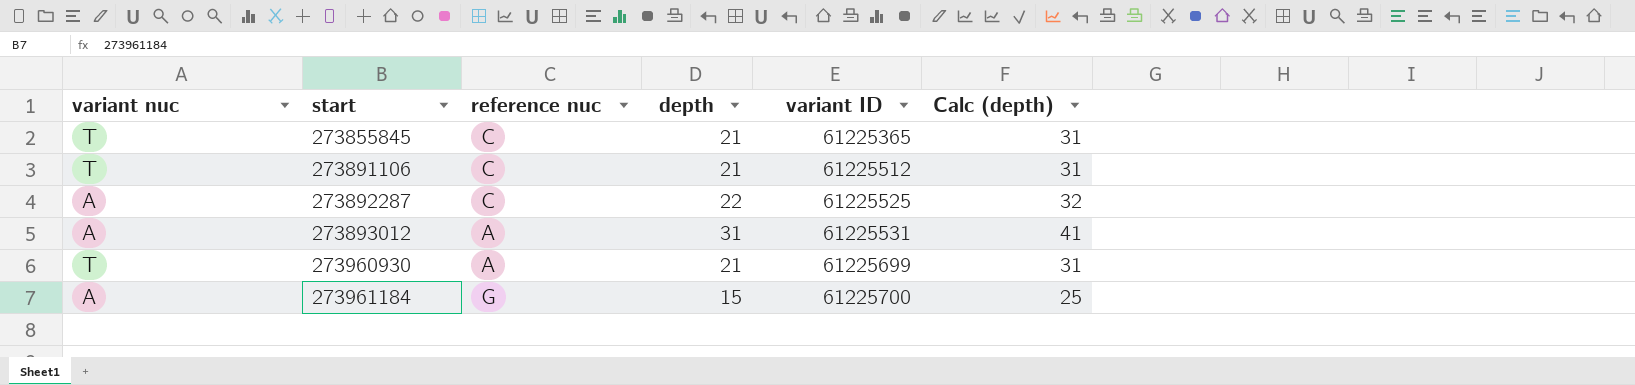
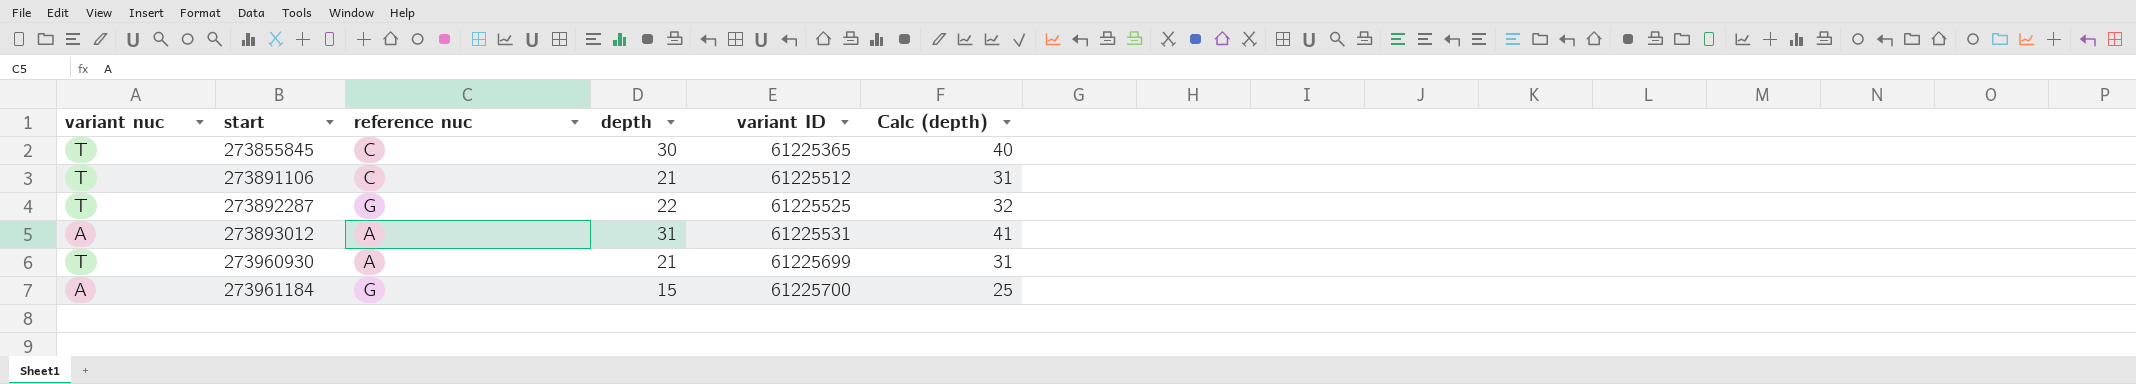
273855845 | depth: 21 -> 30
273855845 | Calc (depth): 31 -> 40
273892287 | variant nuc: A -> T
273892287 | reference nuc: C -> G

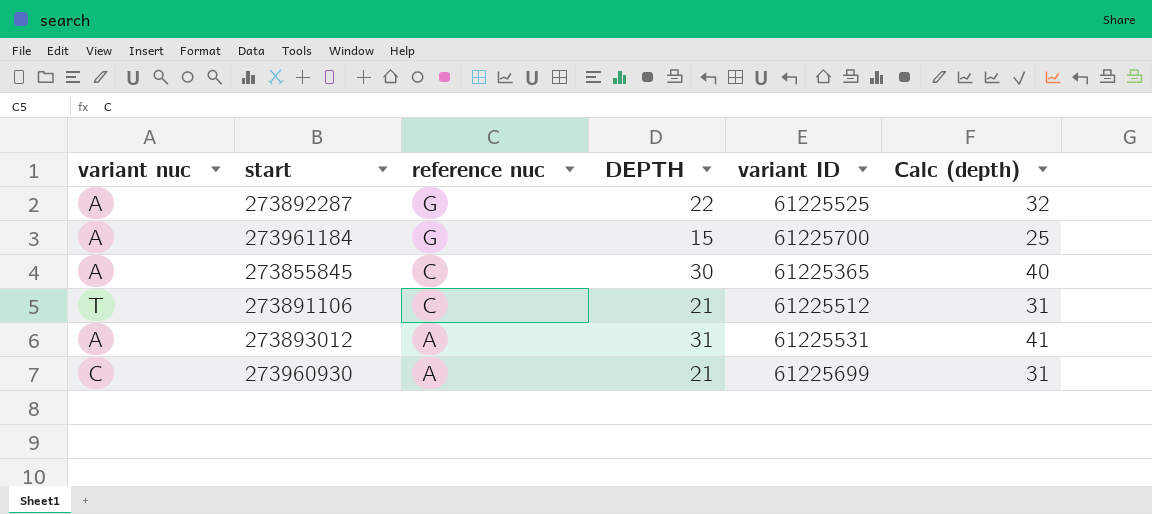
row order: start ascending -> reference nuc descending
column name: depth -> DEPTH
273892287 | variant nuc: T -> A
273855845 | variant nuc: T -> A
273960930 | variant nuc: T -> C

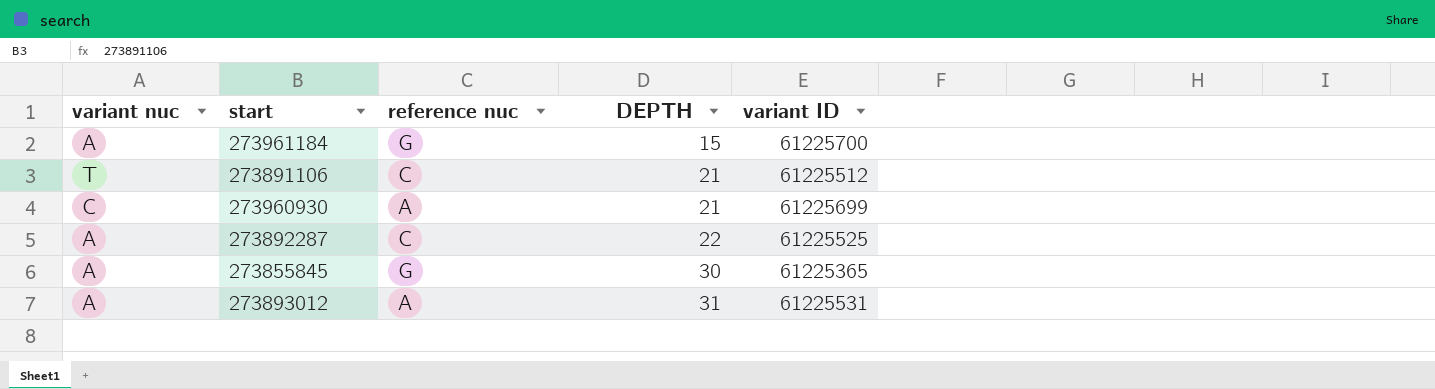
row order: reference nuc descending -> DEPTH ascending
column Calc (depth) | formula: [DEPTH] + 10 -> none
273892287 | reference nuc: G -> C
273855845 | reference nuc: C -> G

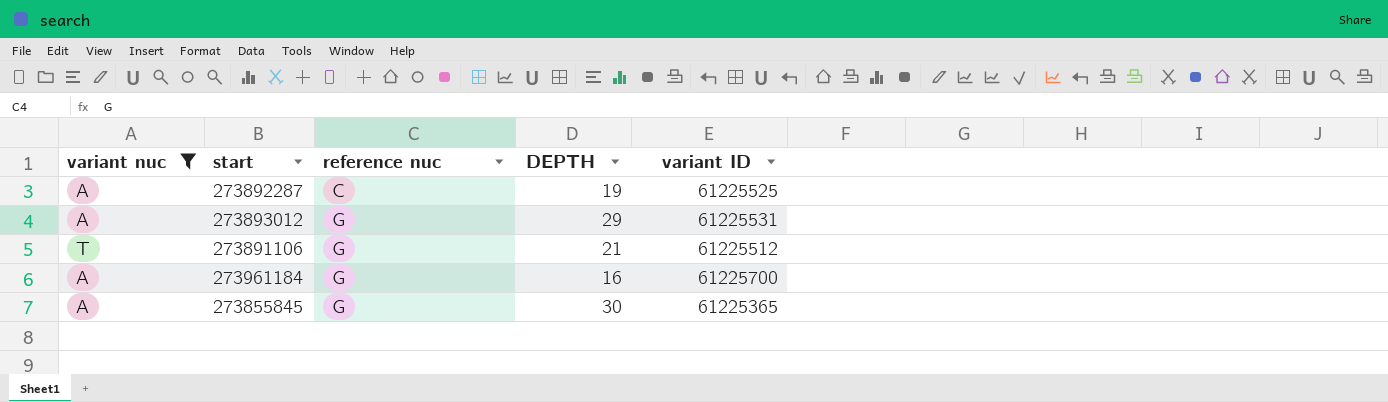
filter: none -> variant nuc != C
row order: DEPTH ascending -> reference nuc ascending
273892287 | DEPTH: 22 -> 19
273893012 | reference nuc: A -> G
273893012 | DEPTH: 31 -> 29
273891106 | reference nuc: C -> G
273961184 | DEPTH: 15 -> 16

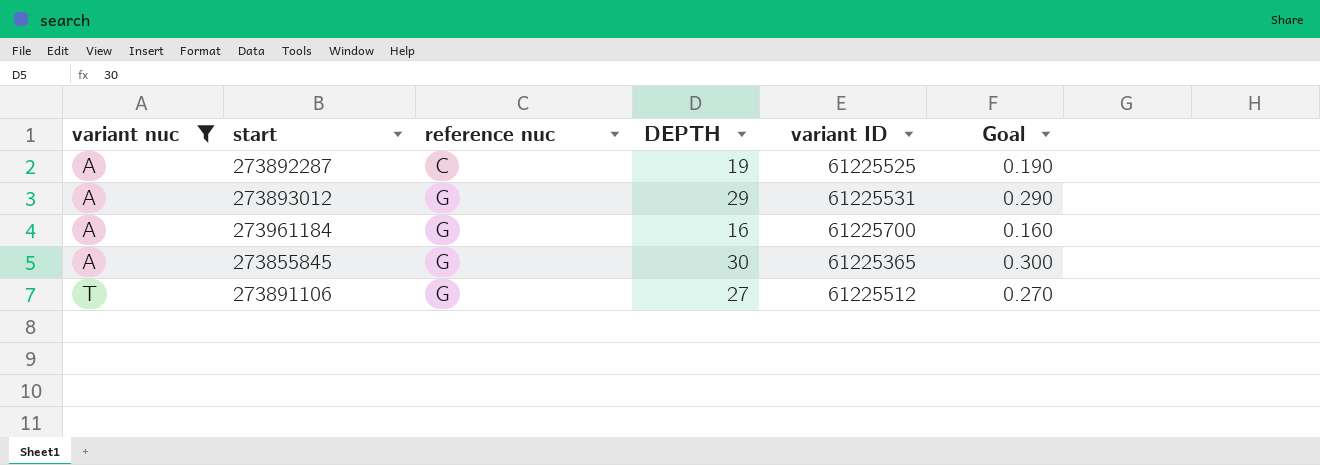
row order: reference nuc ascending -> variant nuc ascending
column Goal | formula: none -> [DEPTH] * 0.01
273891106 | DEPTH: 21 -> 27

